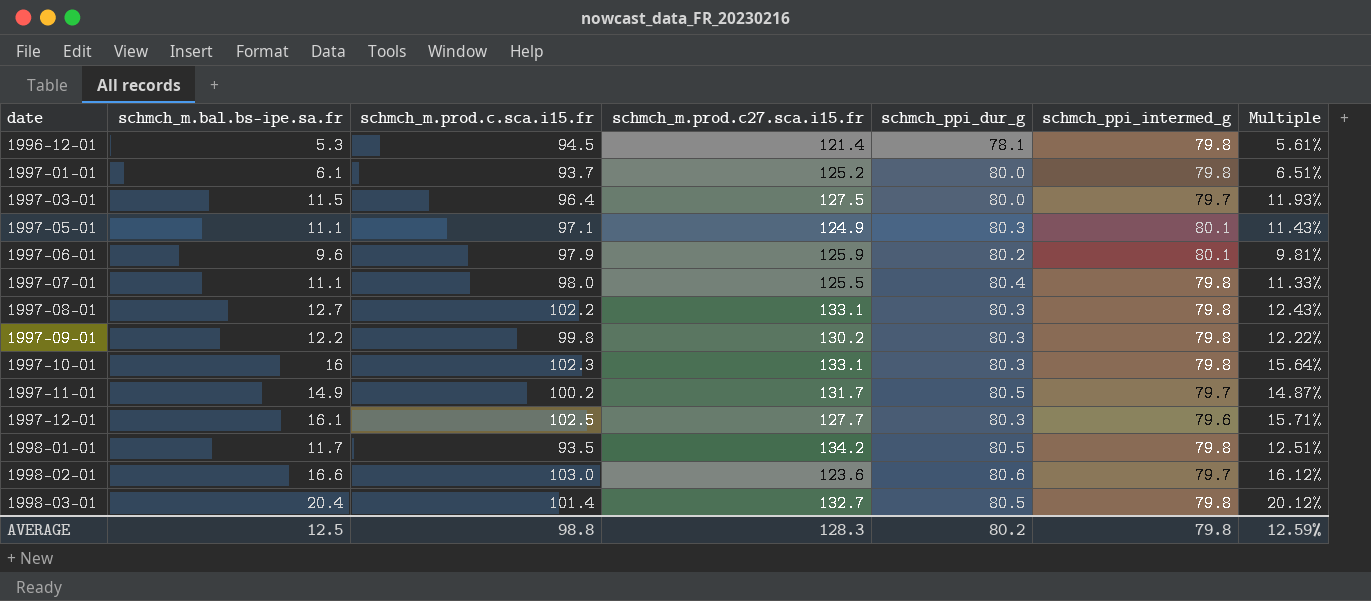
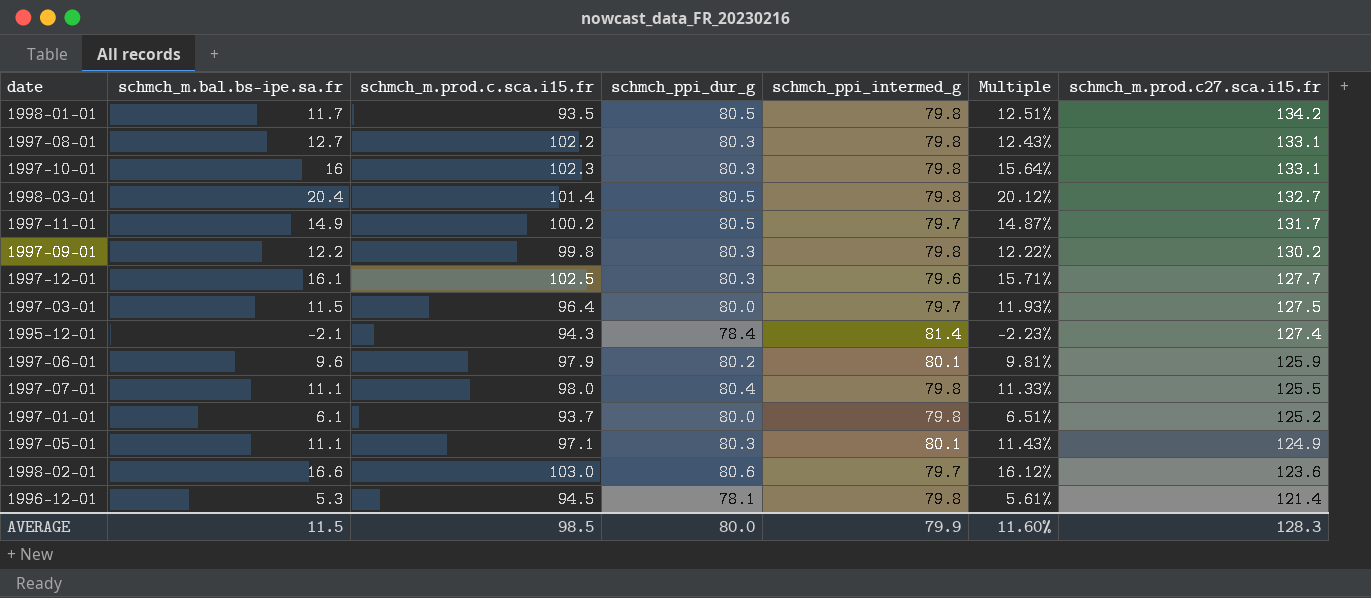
row order: date ascending -> schmch_m.prod.c27.sca.i15.fr descending
column schmch_m.prod.c27.sca.i15.fr | position: 4 -> 7
row 1995-12-01: none -> -2.1 | 94.3 | 78.4 | 81.4 | -2.23% | 127.4
AVERAGE | schmch_m.bal.bs-ipe.sa.fr: 12.5 -> 11.5
AVERAGE | schmch_m.prod.c.sca.i15.fr: 98.8 -> 98.5
AVERAGE | schmch_ppi_dur_g: 80.2 -> 80.0
AVERAGE | schmch_ppi_intermed_g: 79.8 -> 79.9
AVERAGE | Multiple: 12.59% -> 11.60%

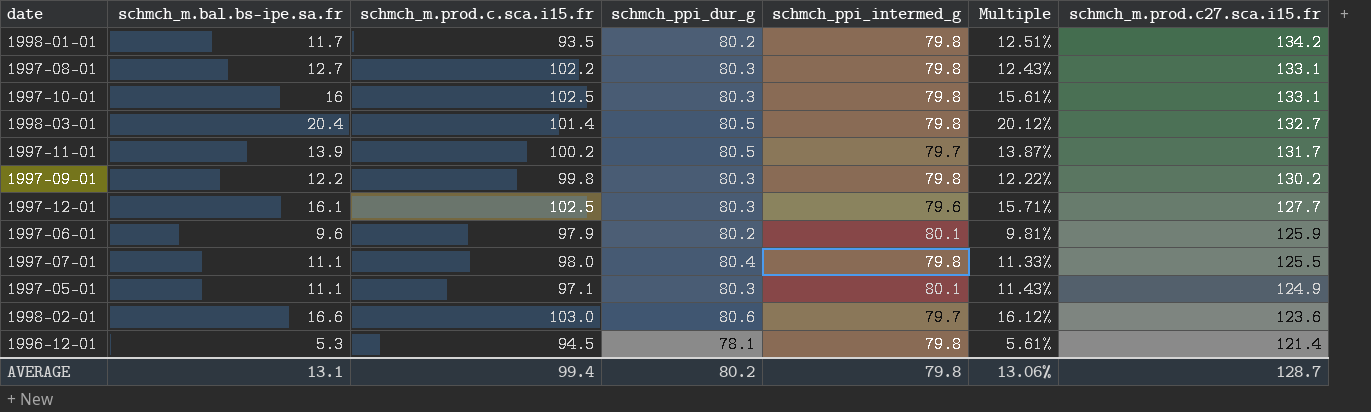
row 1997-03-01: 11.5 | 96.4 | 80.0 | 79.7 | 11.93% | 127.5 -> none
row 1995-12-01: -2.1 | 94.3 | 78.4 | 81.4 | -2.23% | 127.4 -> none
row 1997-01-01: 6.1 | 93.7 | 80.0 | 79.8 | 6.51% | 125.2 -> none
1998-01-01 | schmch_ppi_dur_g: 80.5 -> 80.2
1997-10-01 | schmch_m.prod.c.sca.i15.fr: 102.3 -> 102.5
1997-10-01 | Multiple: 15.64% -> 15.61%
1997-11-01 | schmch_m.bal.bs-ipe.sa.fr: 14.9 -> 13.9
1997-11-01 | Multiple: 14.87% -> 13.87%
AVERAGE | schmch_m.bal.bs-ipe.sa.fr: 11.5 -> 13.1
AVERAGE | schmch_m.prod.c.sca.i15.fr: 98.5 -> 99.4
AVERAGE | schmch_ppi_dur_g: 80.0 -> 80.2
AVERAGE | schmch_ppi_intermed_g: 79.9 -> 79.8
AVERAGE | Multiple: 11.60% -> 13.06%
AVERAGE | schmch_m.prod.c27.sca.i15.fr: 128.3 -> 128.7

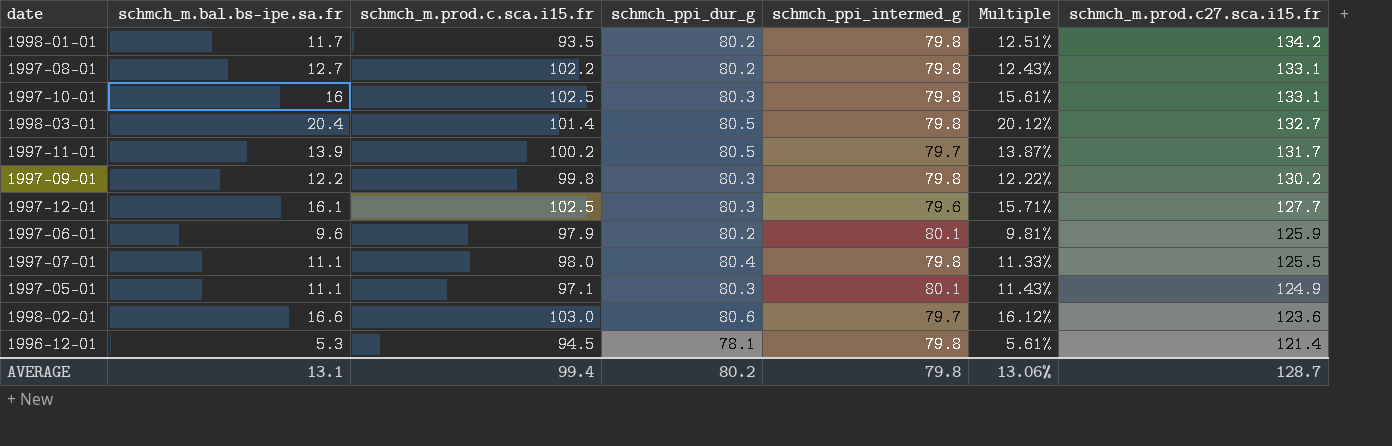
1997-08-01 | schmch_ppi_dur_g: 80.3 -> 80.2

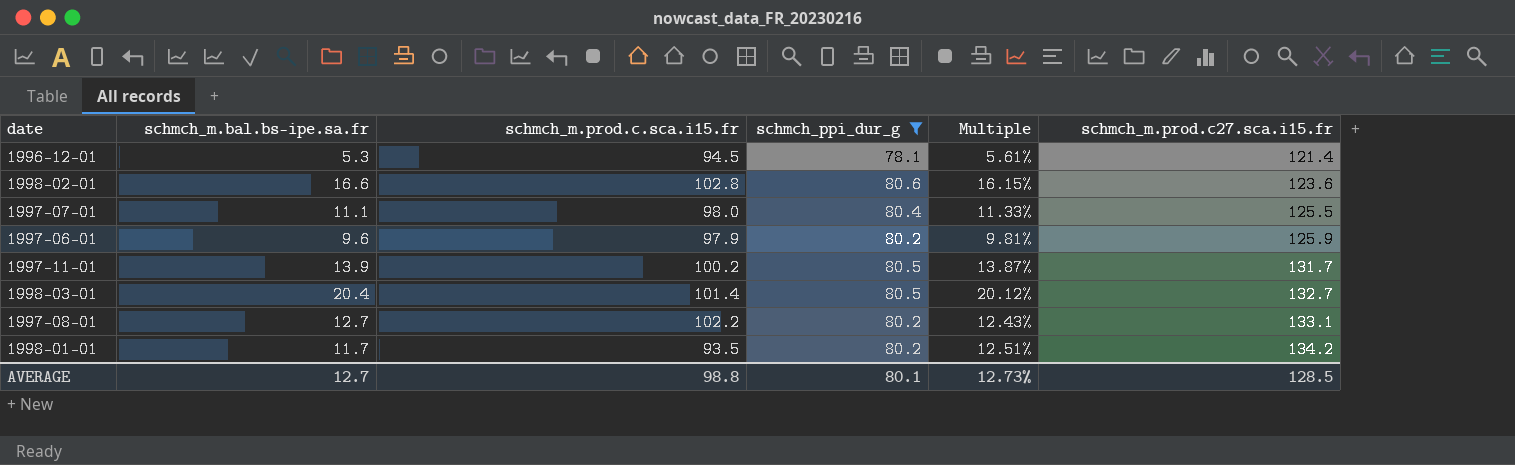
filter: none -> schmch_ppi_dur_g != 80.3
row order: schmch_m.prod.c27.sca.i15.fr descending -> schmch_m.prod.c27.sca.i15.fr ascending
column schmch_ppi_intermed_g | position: 5 -> none
1998-02-01 | schmch_m.prod.c.sca.i15.fr: 103.0 -> 102.8
1998-02-01 | Multiple: 16.12% -> 16.15%
AVERAGE | schmch_m.bal.bs-ipe.sa.fr: 13.1 -> 12.7
AVERAGE | schmch_m.prod.c.sca.i15.fr: 99.4 -> 98.8
AVERAGE | schmch_ppi_dur_g: 80.2 -> 80.1
AVERAGE | Multiple: 13.06% -> 12.73%
AVERAGE | schmch_m.prod.c27.sca.i15.fr: 128.7 -> 128.5

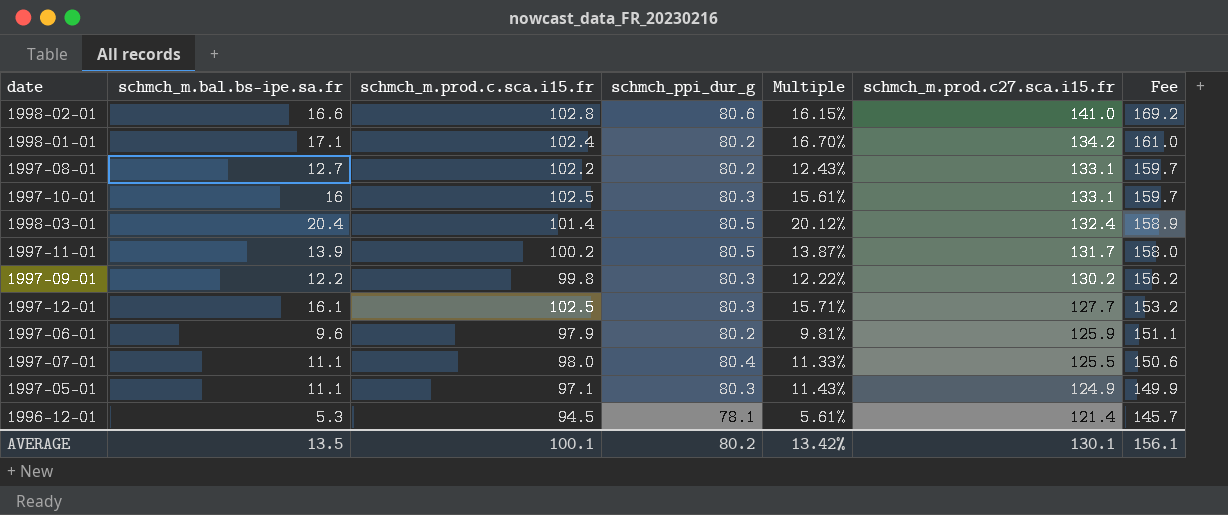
filter: schmch_ppi_dur_g != 80.3 -> none
row order: schmch_m.prod.c27.sca.i15.fr ascending -> schmch_m.prod.c27.sca.i15.fr descending
column Fee | formula: none -> [schmch_m.prod.c27.sca.i15.fr] * 1.2
1998-02-01 | schmch_m.prod.c27.sca.i15.fr: 123.6 -> 141.0
1998-01-01 | schmch_m.bal.bs-ipe.sa.fr: 11.7 -> 17.1
1998-01-01 | schmch_m.prod.c.sca.i15.fr: 93.5 -> 102.4
1998-01-01 | Multiple: 12.51% -> 16.70%
1998-03-01 | schmch_m.prod.c27.sca.i15.fr: 132.7 -> 132.4
AVERAGE | schmch_m.bal.bs-ipe.sa.fr: 12.7 -> 13.5
AVERAGE | schmch_m.prod.c.sca.i15.fr: 98.8 -> 100.1
AVERAGE | schmch_ppi_dur_g: 80.1 -> 80.2
AVERAGE | Multiple: 12.73% -> 13.42%
AVERAGE | schmch_m.prod.c27.sca.i15.fr: 128.5 -> 130.1

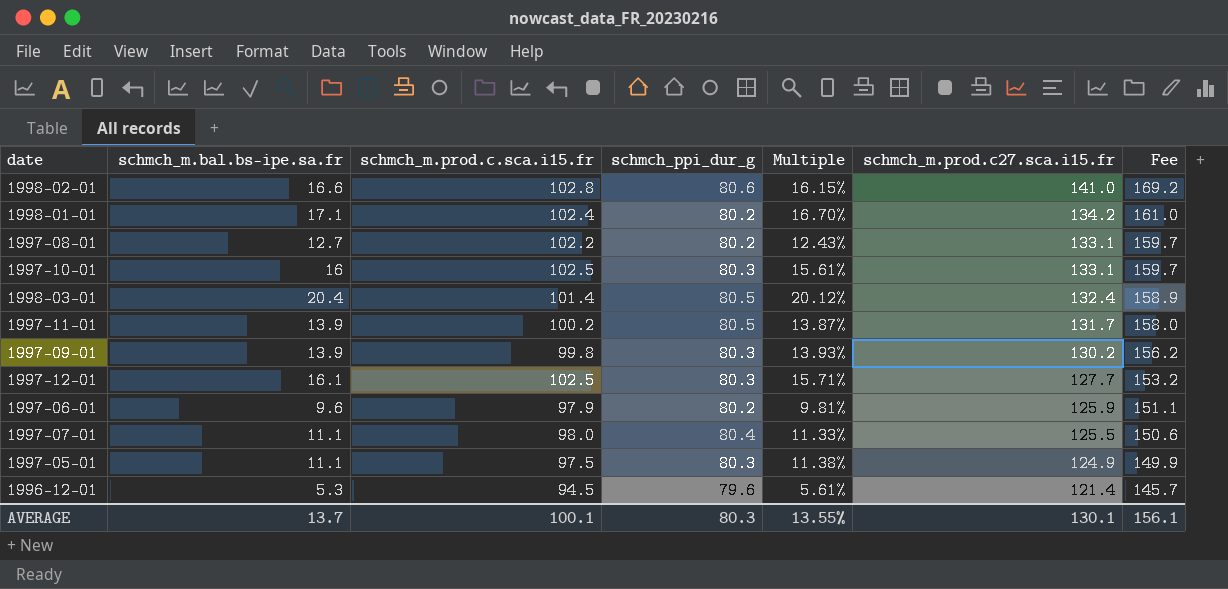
1997-09-01 | schmch_m.bal.bs-ipe.sa.fr: 12.2 -> 13.9
1997-09-01 | Multiple: 12.22% -> 13.93%
1997-05-01 | schmch_m.prod.c.sca.i15.fr: 97.1 -> 97.5
1997-05-01 | Multiple: 11.43% -> 11.38%
1996-12-01 | schmch_ppi_dur_g: 78.1 -> 79.6
AVERAGE | schmch_m.bal.bs-ipe.sa.fr: 13.5 -> 13.7
AVERAGE | schmch_ppi_dur_g: 80.2 -> 80.3
AVERAGE | Multiple: 13.42% -> 13.55%

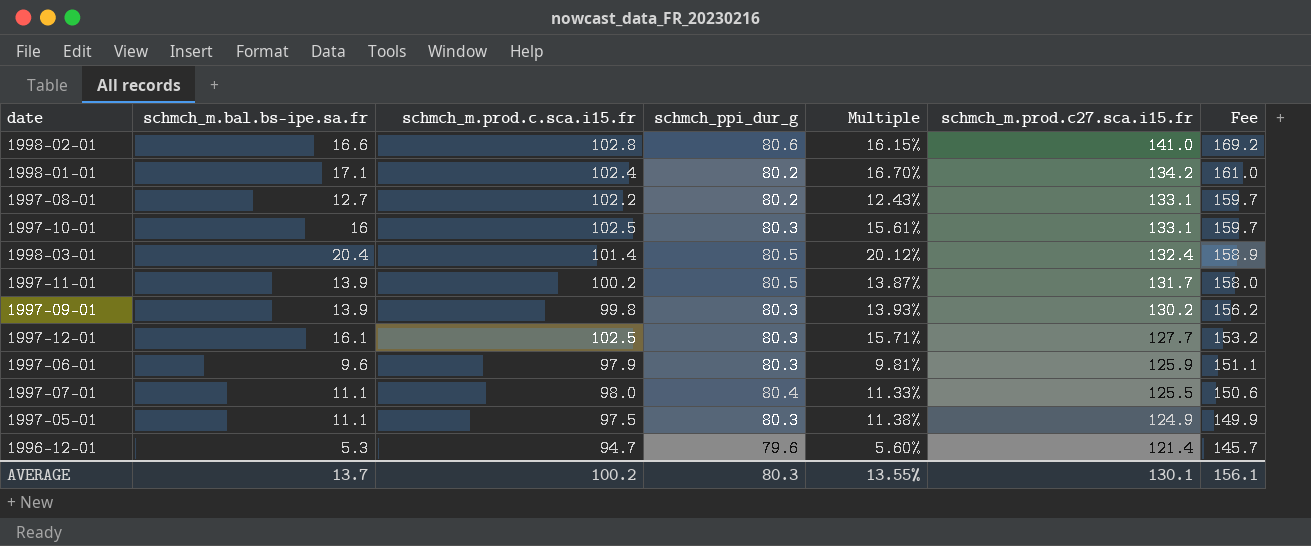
1997-06-01 | schmch_ppi_dur_g: 80.2 -> 80.3
1996-12-01 | schmch_m.prod.c.sca.i15.fr: 94.5 -> 94.7
1996-12-01 | Multiple: 5.61% -> 5.60%
AVERAGE | schmch_m.prod.c.sca.i15.fr: 100.1 -> 100.2

